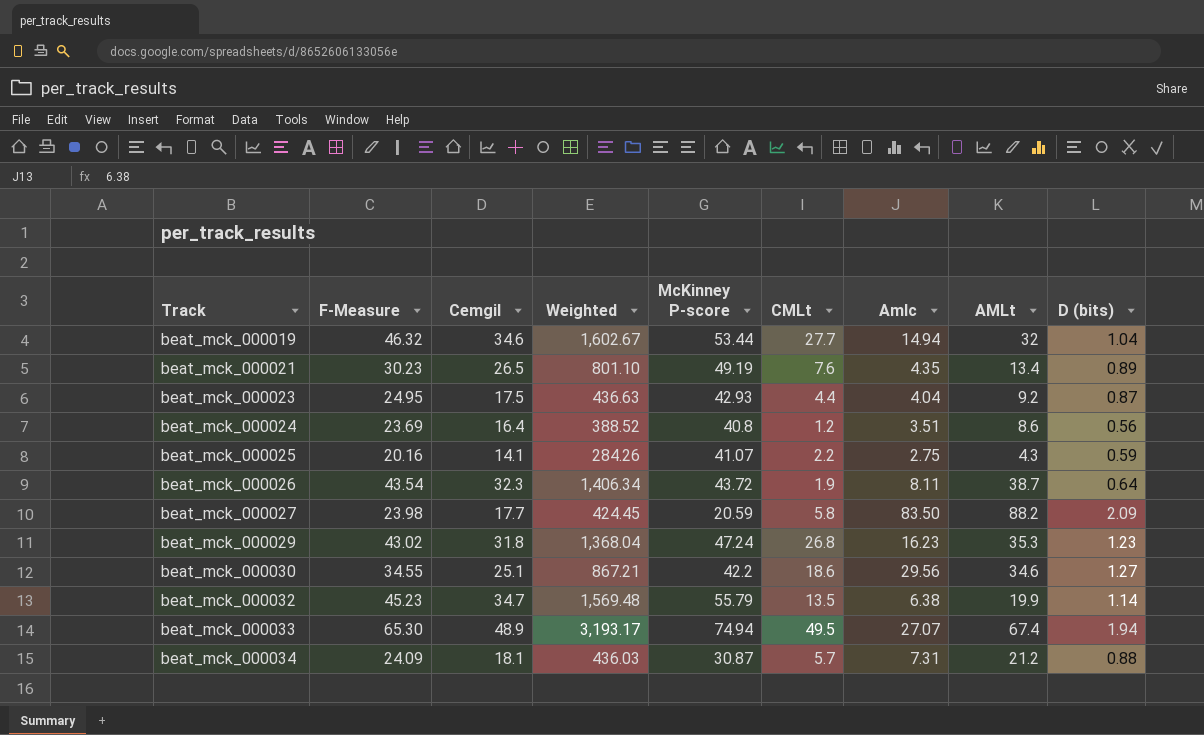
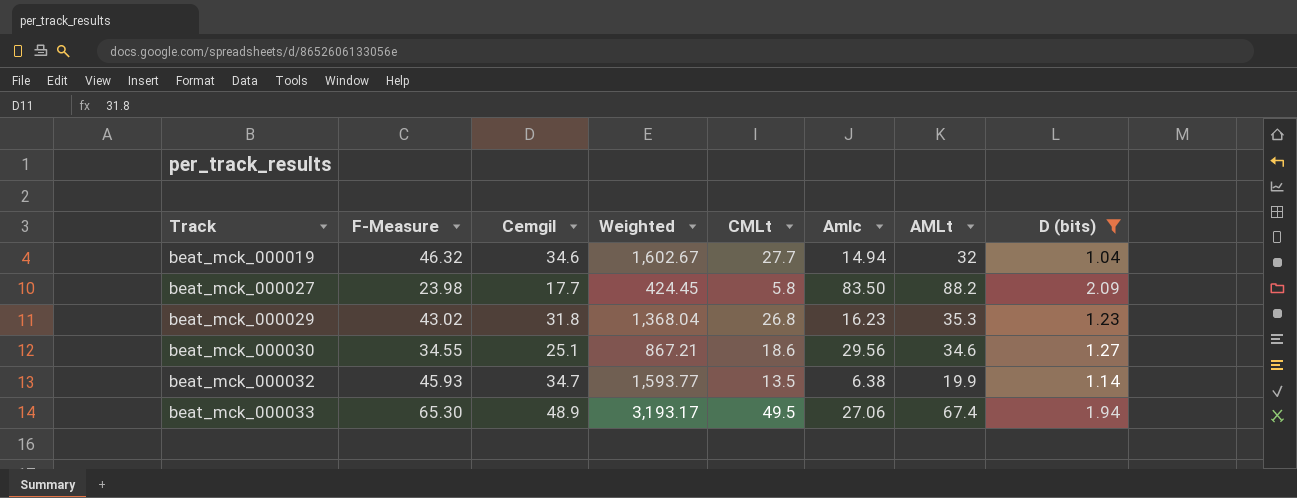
filter: none -> D (bits) >= 1.04
column McKinney P-score | position: 5 -> none
beat_mck_000032 | F-Measure: 45.23 -> 45.93
beat_mck_000032 | Weighted: 1,569.48 -> 1,593.77
beat_mck_000033 | Amlc: 27.07 -> 27.06

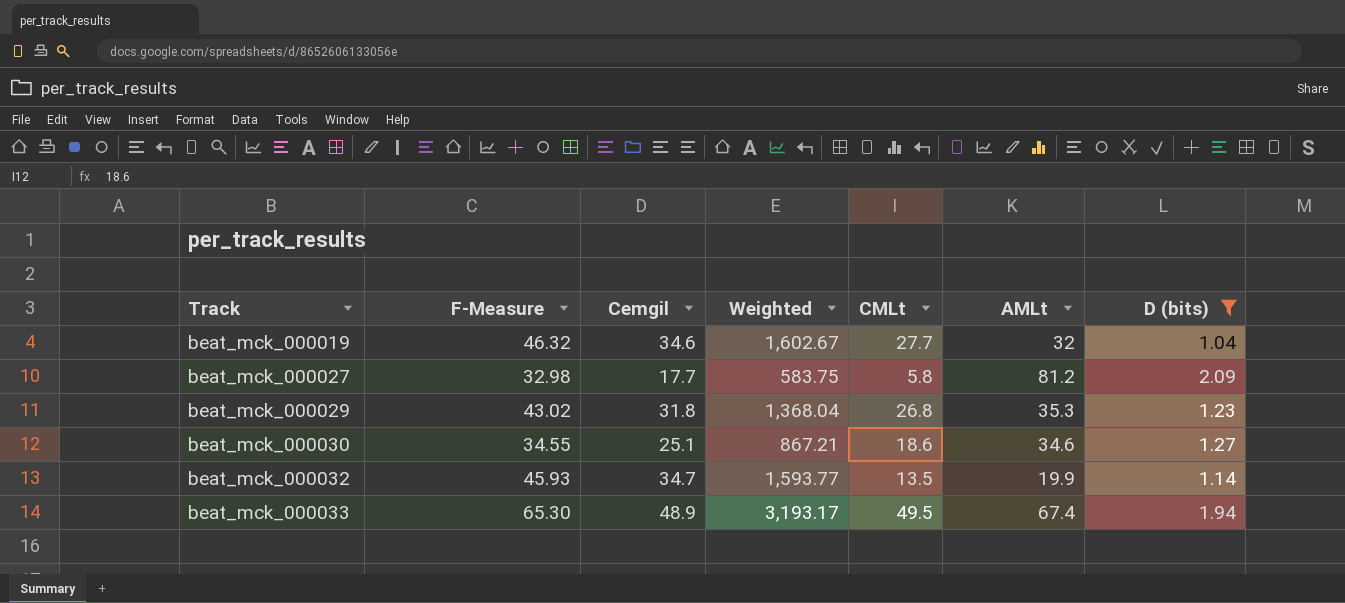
column Amlc | position: 6 -> none
beat_mck_000027 | F-Measure: 23.98 -> 32.98
beat_mck_000027 | Weighted: 424.45 -> 583.75
beat_mck_000027 | AMLt: 88.2 -> 81.2

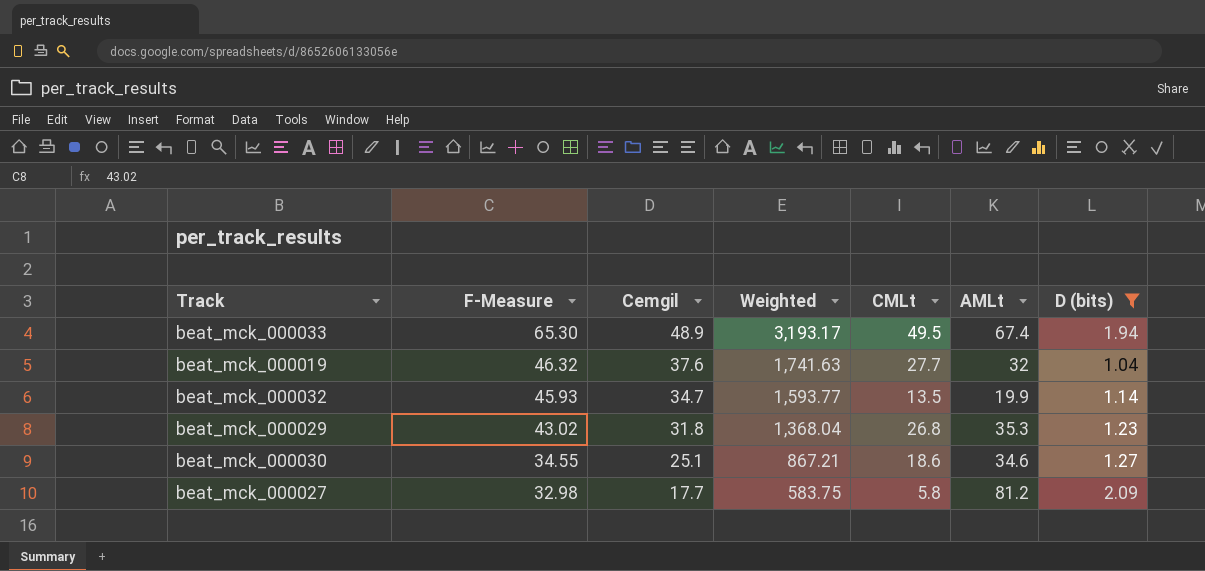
row order: Track ascending -> F-Measure descending
beat_mck_000019 | Cemgil: 34.6 -> 37.6
beat_mck_000019 | Weighted: 1,602.67 -> 1,741.63

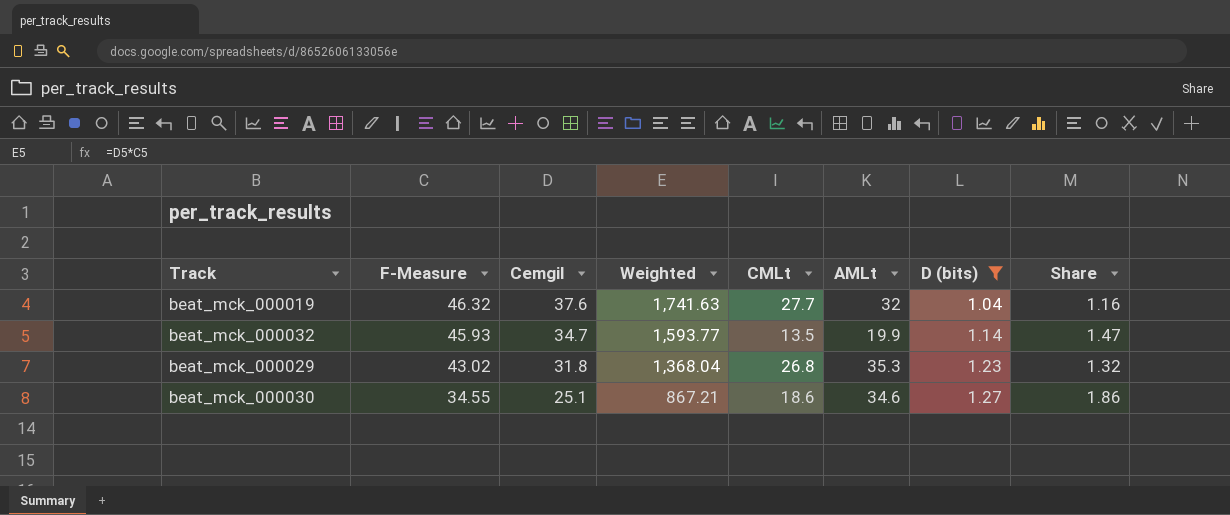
column Share | formula: none -> [AMLt] / [CMLt]
row beat_mck_000033: 65.30 | 48.9 | 3,193.17 | 49.5 | 67.4 | 1.94 -> none
row beat_mck_000027: 32.98 | 17.7 | 583.75 | 5.8 | 81.2 | 2.09 -> none

